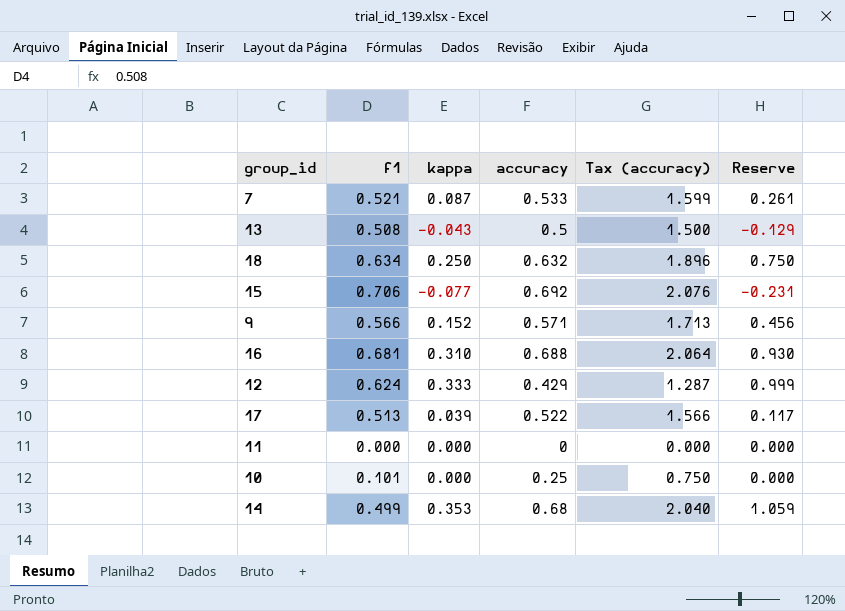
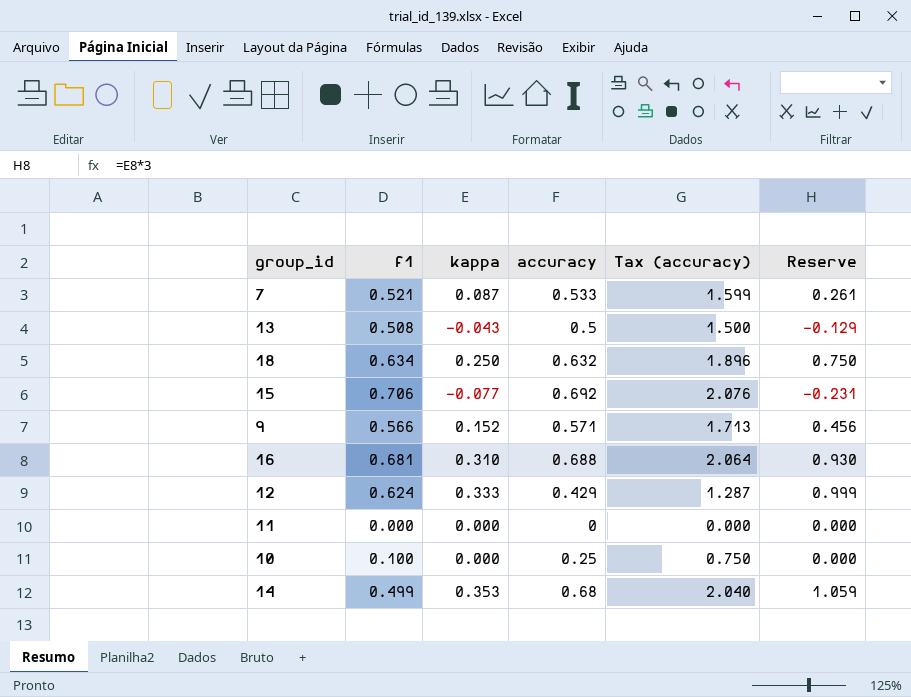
row 17: 0.513 | 0.039 | 0.522 | 1.566 | 0.117 -> none
10 | f1: 0.101 -> 0.100

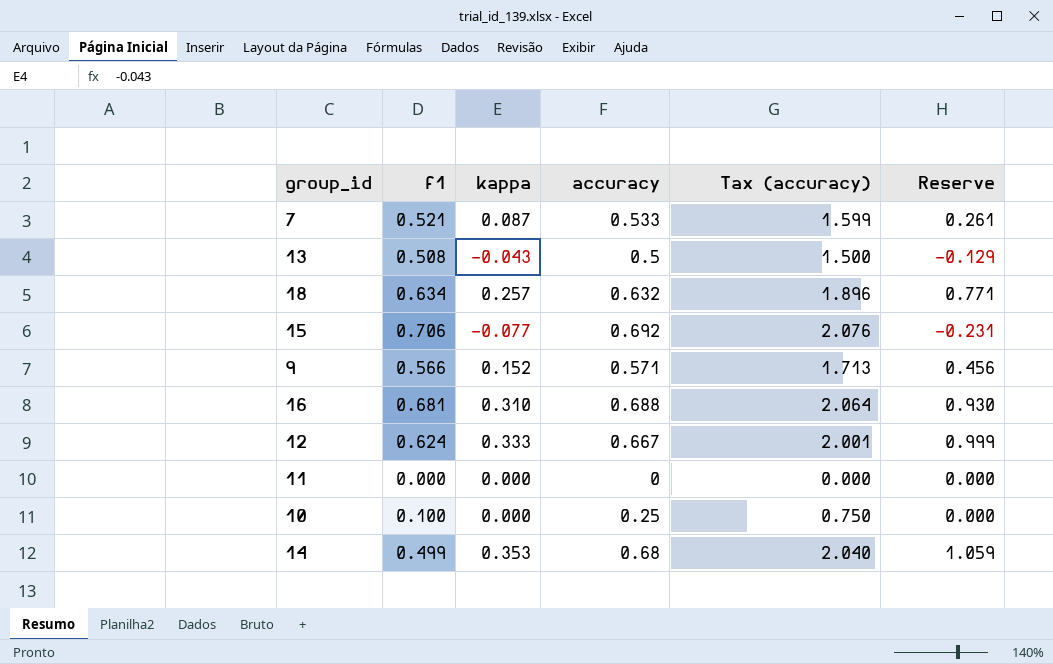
18 | kappa: 0.250 -> 0.257
18 | Reserve: 0.750 -> 0.771
12 | accuracy: 0.429 -> 0.667
12 | Tax (accuracy): 1.287 -> 2.001

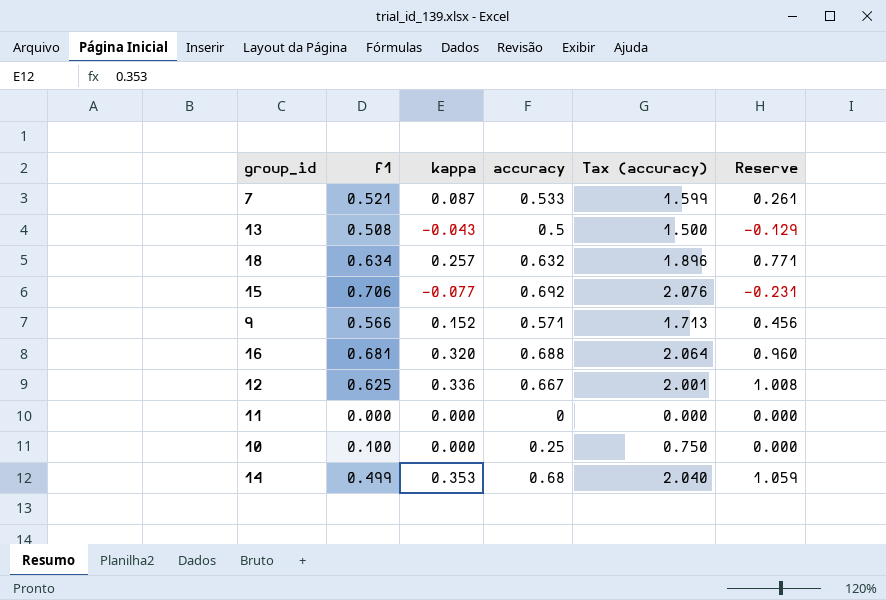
16 | kappa: 0.310 -> 0.320
16 | Reserve: 0.930 -> 0.960
12 | f1: 0.624 -> 0.625
12 | kappa: 0.333 -> 0.336
12 | Reserve: 0.999 -> 1.008

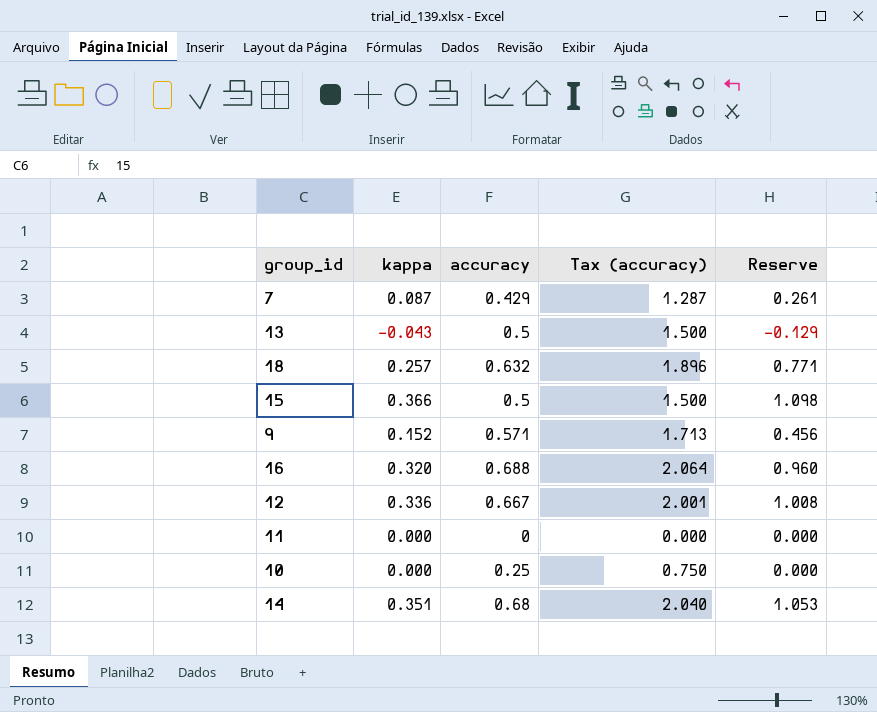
column f1 | position: 2 -> none
7 | accuracy: 0.533 -> 0.429
7 | Tax (accuracy): 1.599 -> 1.287
15 | kappa: -0.077 -> 0.366
15 | accuracy: 0.692 -> 0.5
15 | Tax (accuracy): 2.076 -> 1.500
15 | Reserve: -0.231 -> 1.098
14 | kappa: 0.353 -> 0.351
14 | Reserve: 1.059 -> 1.053

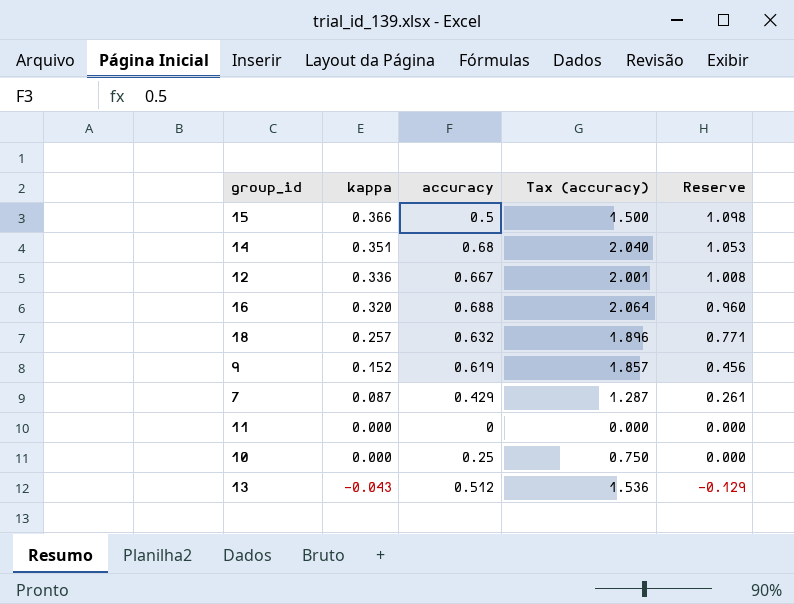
row order: none -> kappa descending
9 | accuracy: 0.571 -> 0.619
9 | Tax (accuracy): 1.713 -> 1.857
13 | accuracy: 0.5 -> 0.512
13 | Tax (accuracy): 1.500 -> 1.536

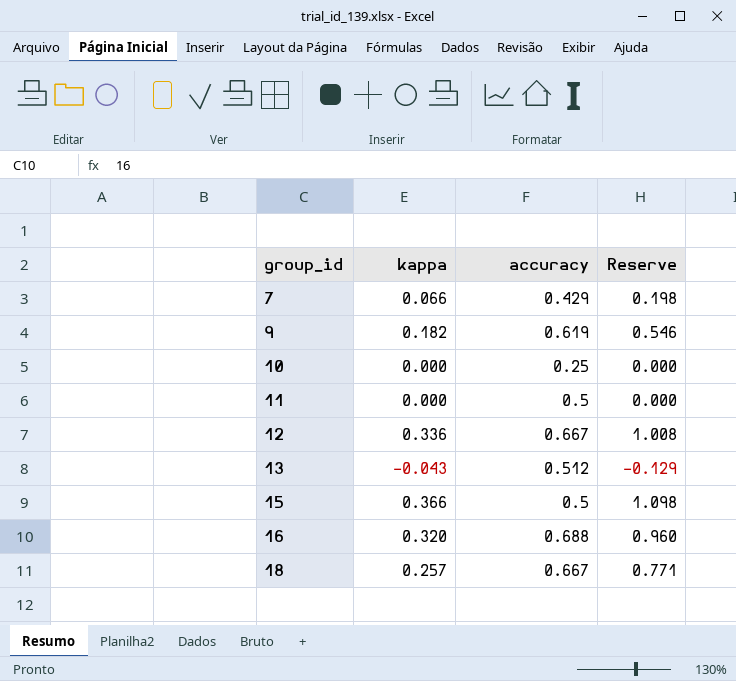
row order: kappa descending -> group_id ascending
column Tax (accuracy) | formula: [accuracy] * 3 -> none
row 14: 0.351 | 0.68 | 2.040 | 1.053 -> none
7 | kappa: 0.087 -> 0.066
7 | Reserve: 0.261 -> 0.198
9 | kappa: 0.152 -> 0.182
9 | Reserve: 0.456 -> 0.546
11 | accuracy: 0 -> 0.5
18 | accuracy: 0.632 -> 0.667

